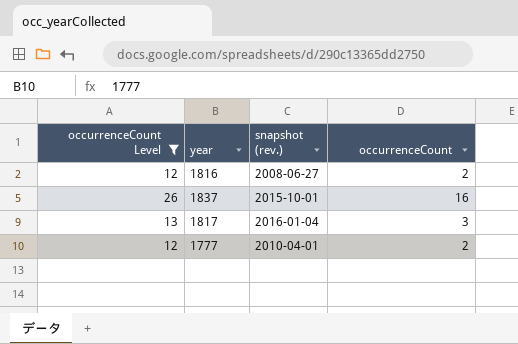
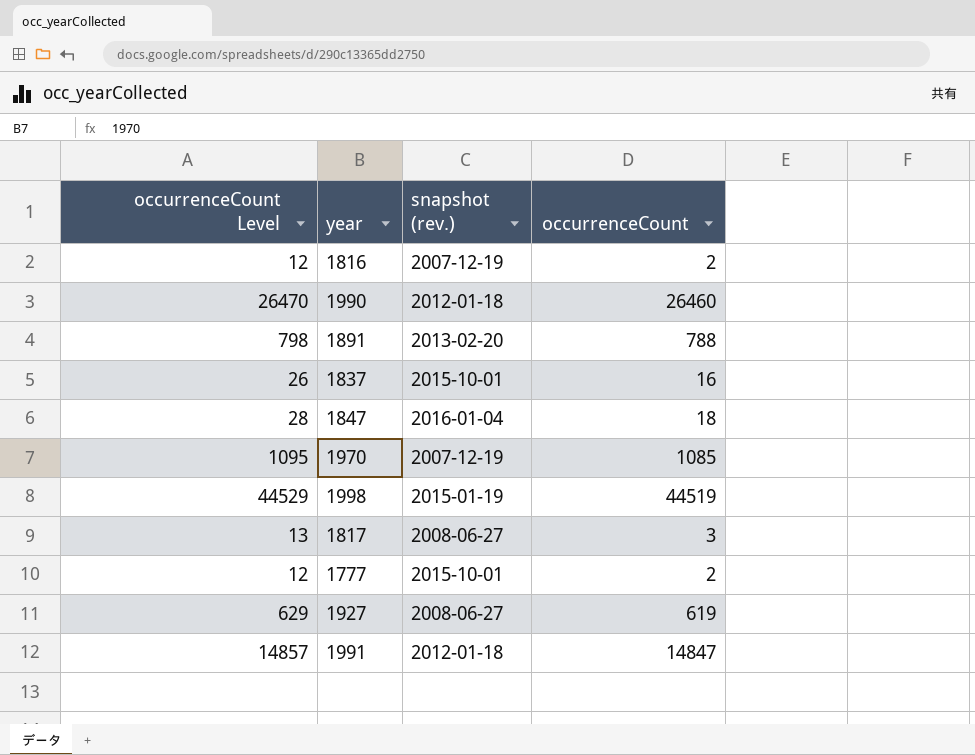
filter: occurrenceCount Level <= 26 -> none
1816 | snapshot (rev.): 2008-06-27 -> 2007-12-19
1817 | snapshot (rev.): 2016-01-04 -> 2008-06-27
1777 | snapshot (rev.): 2010-04-01 -> 2015-10-01

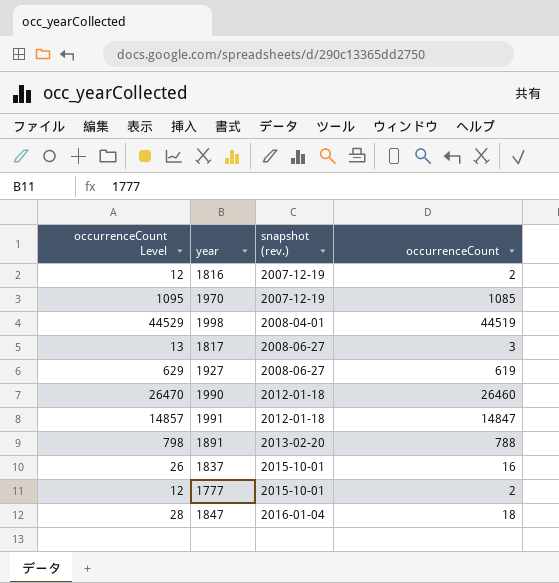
row order: none -> snapshot (rev.) ascending
1998 | snapshot (rev.): 2015-01-19 -> 2008-04-01

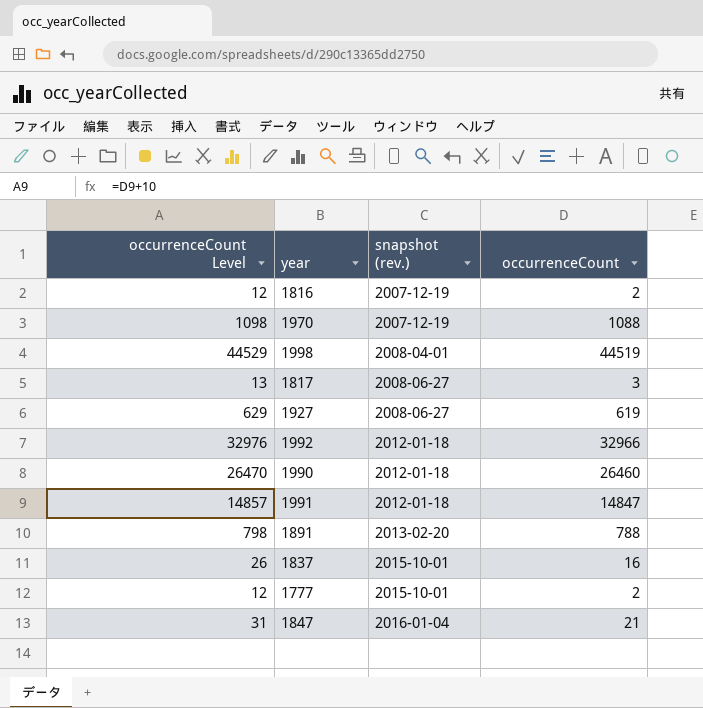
1970 | occurrenceCount Level: 1095 -> 1098
1970 | occurrenceCount: 1085 -> 1088
row 1992: none -> 32976 | 2012-01-18 | 32966
1847 | occurrenceCount Level: 28 -> 31
1847 | occurrenceCount: 18 -> 21

